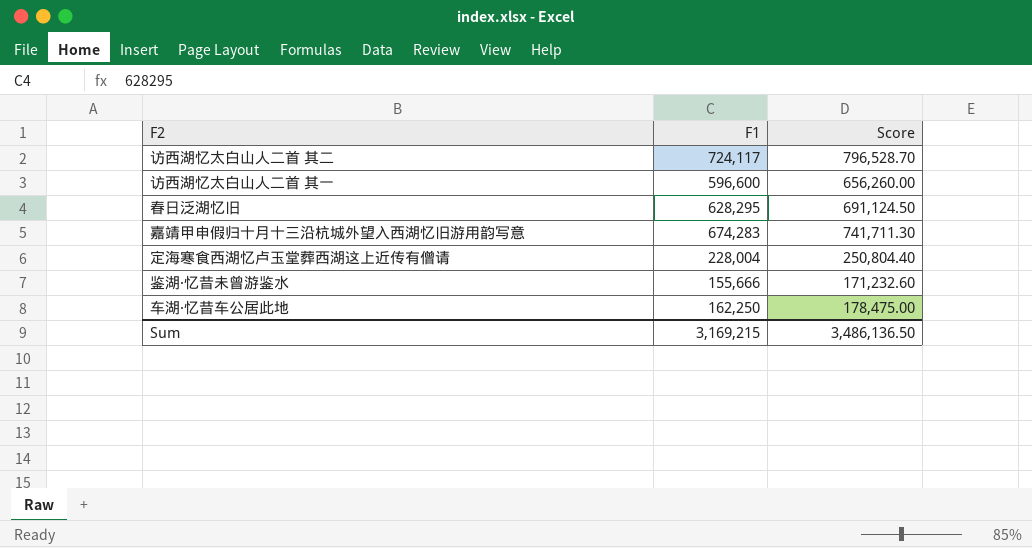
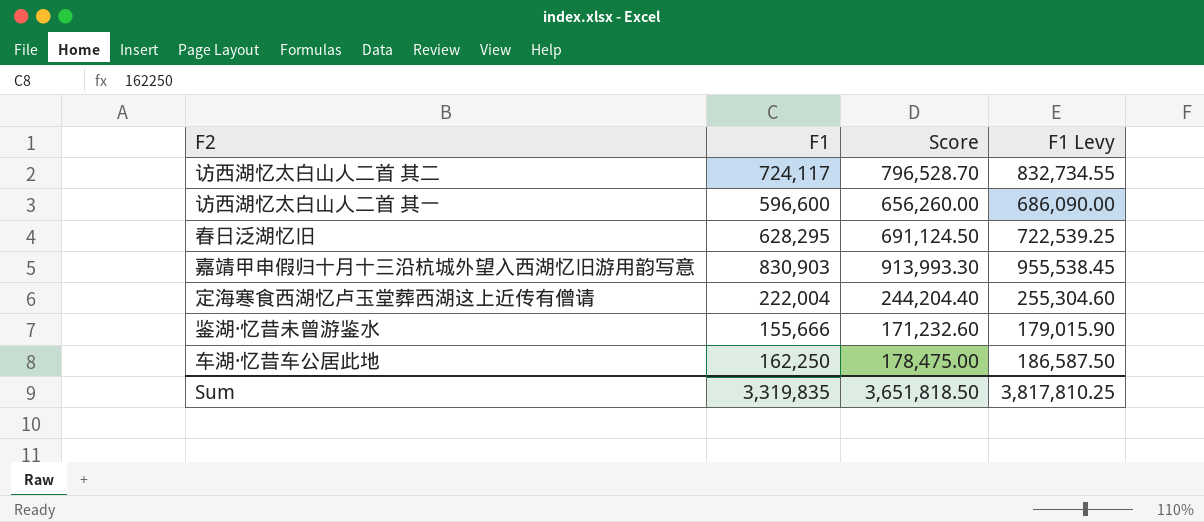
column F1 Levy | formula: none -> [F1] * 1.15
嘉靖甲申假归十月十三沿杭城外望入西湖忆旧游用韵写意 | F1: 674,283 -> 830,903
嘉靖甲申假归十月十三沿杭城外望入西湖忆旧游用韵写意 | Score: 741,711.30 -> 913,993.30
定海寒食西湖忆卢玉堂葬西湖这上近传有僧请 | F1: 228,004 -> 222,004
定海寒食西湖忆卢玉堂葬西湖这上近传有僧请 | Score: 250,804.40 -> 244,204.40
Sum | F1: 3,169,215 -> 3,319,835
Sum | Score: 3,486,136.50 -> 3,651,818.50

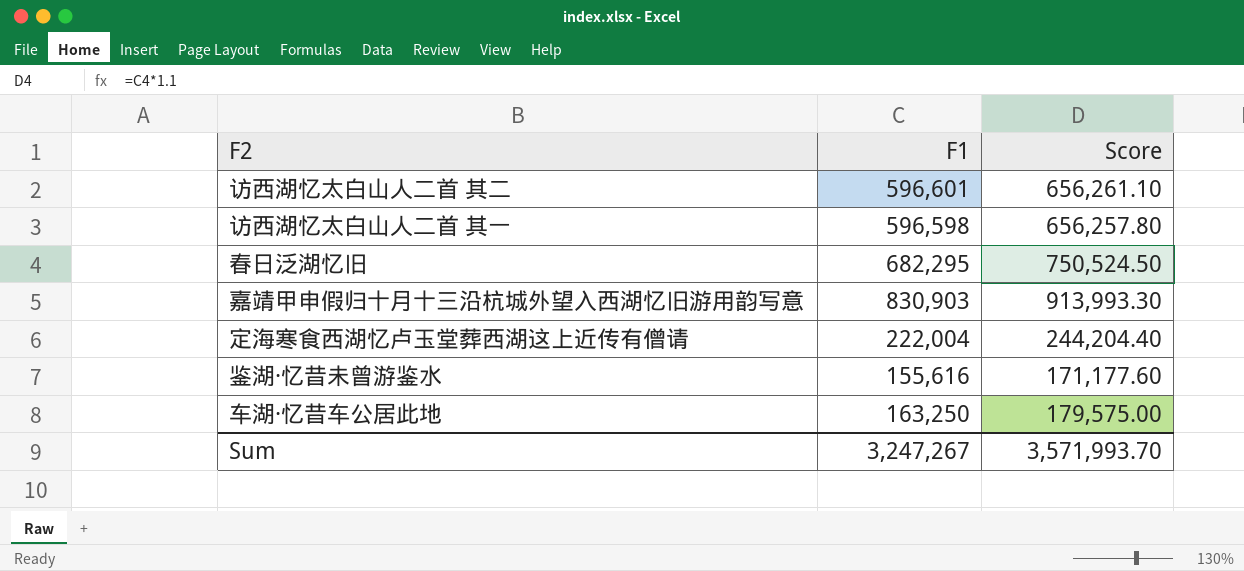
column F1 Levy | formula: [F1] * 1.15 -> none
访西湖忆太白山人二首 其二 | F1: 724,117 -> 596,601
访西湖忆太白山人二首 其二 | Score: 796,528.70 -> 656,261.10
访西湖忆太白山人二首 其一 | F1: 596,600 -> 596,598
访西湖忆太白山人二首 其一 | Score: 656,260.00 -> 656,257.80
春日泛湖忆旧 | F1: 628,295 -> 682,295
春日泛湖忆旧 | Score: 691,124.50 -> 750,524.50
鉴湖·忆昔未曾游鉴水 | F1: 155,666 -> 155,616
鉴湖·忆昔未曾游鉴水 | Score: 171,232.60 -> 171,177.60
车湖·忆昔车公居此地 | F1: 162,250 -> 163,250
车湖·忆昔车公居此地 | Score: 178,475.00 -> 179,575.00
Sum | F1: 3,319,835 -> 3,247,267
Sum | Score: 3,651,818.50 -> 3,571,993.70

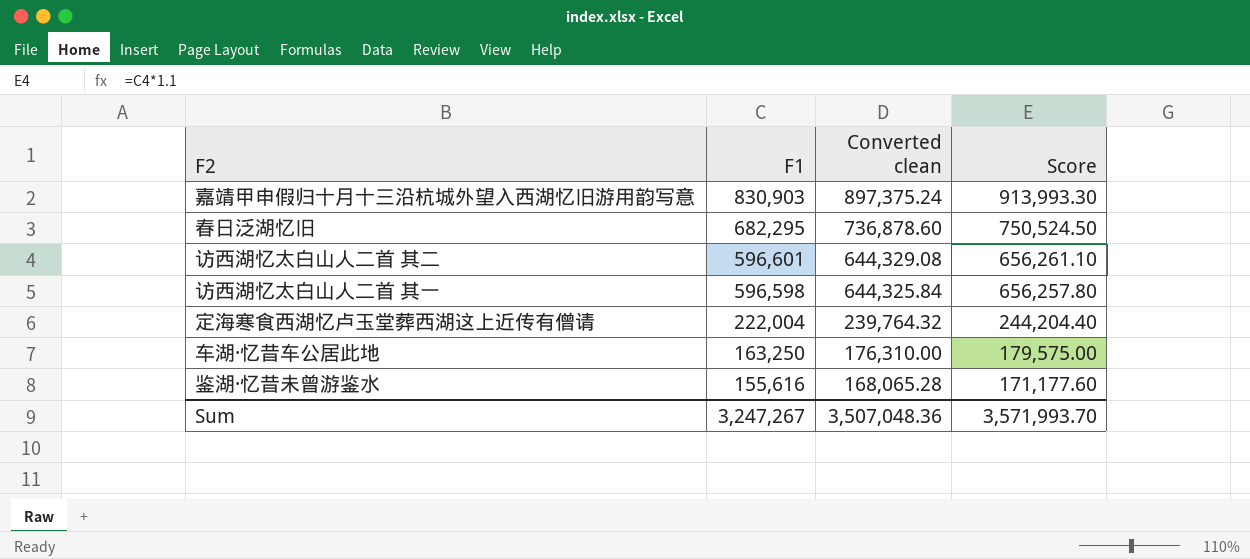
row order: none -> F1 descending
column Converted clean | formula: none -> [F1] * 1.08

